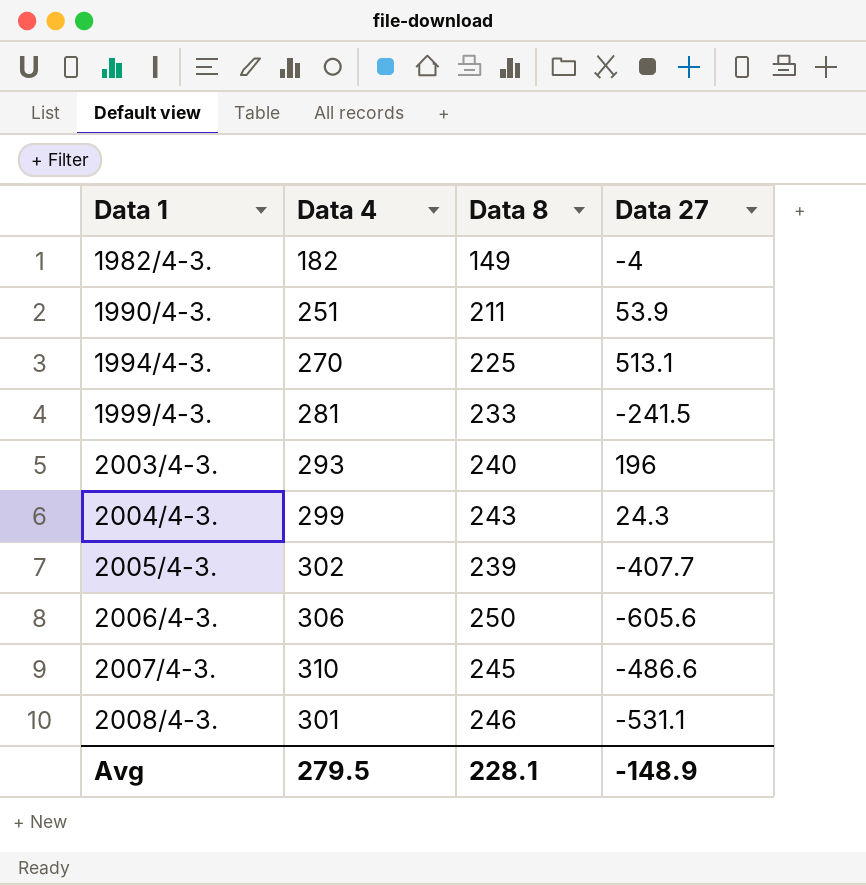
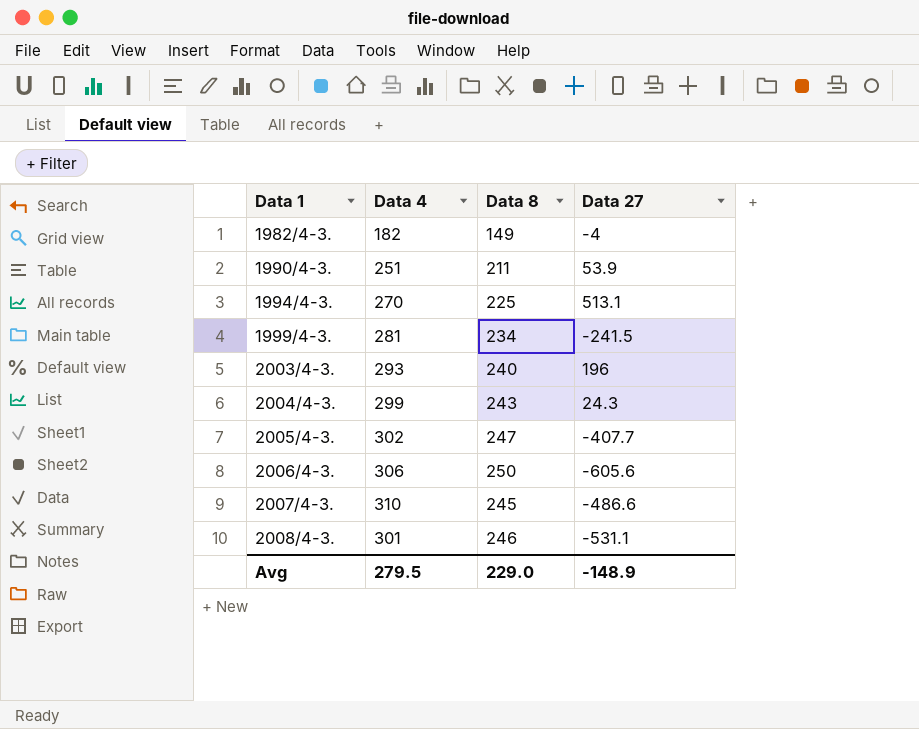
1999/4-3. | Data 8: 233 -> 234
2005/4-3. | Data 8: 239 -> 247
Avg | Data 8: 228.1 -> 229.0

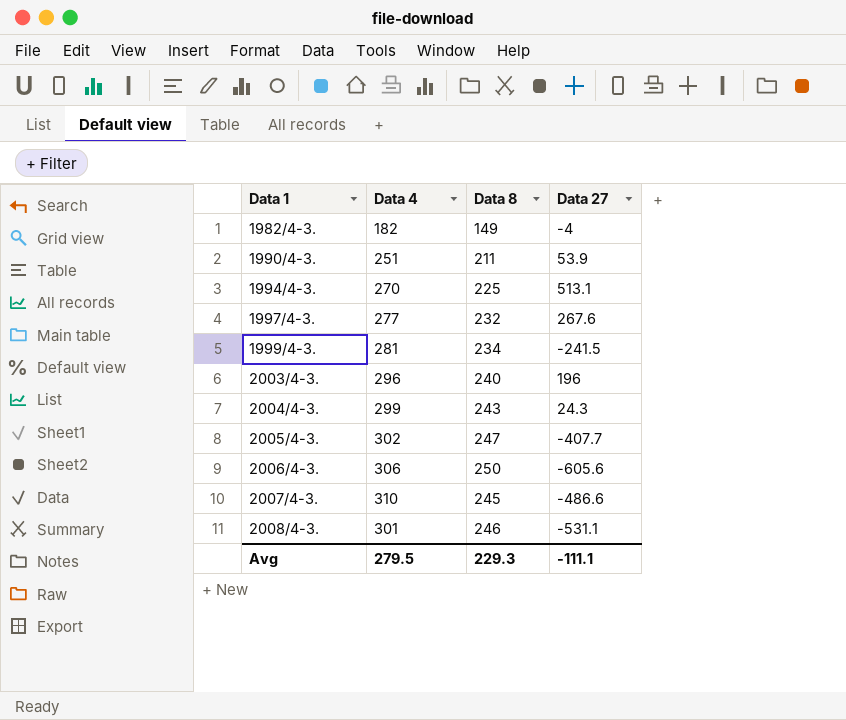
row 1997/4-3.: none -> 277 | 232 | 267.6
2003/4-3. | Data 4: 293 -> 296
Avg | Data 8: 229.0 -> 229.3
Avg | Data 27: -148.9 -> -111.1

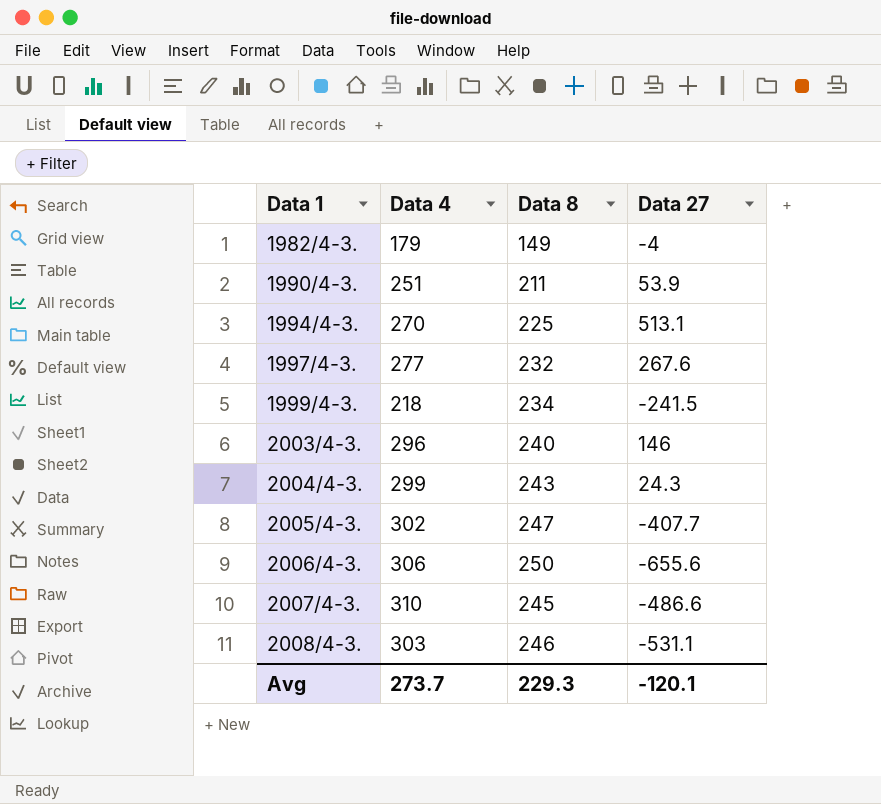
1982/4-3. | Data 4: 182 -> 179
1999/4-3. | Data 4: 281 -> 218
2003/4-3. | Data 27: 196 -> 146
2006/4-3. | Data 27: -605.6 -> -655.6
2008/4-3. | Data 4: 301 -> 303
Avg | Data 4: 279.5 -> 273.7
Avg | Data 27: -111.1 -> -120.1

